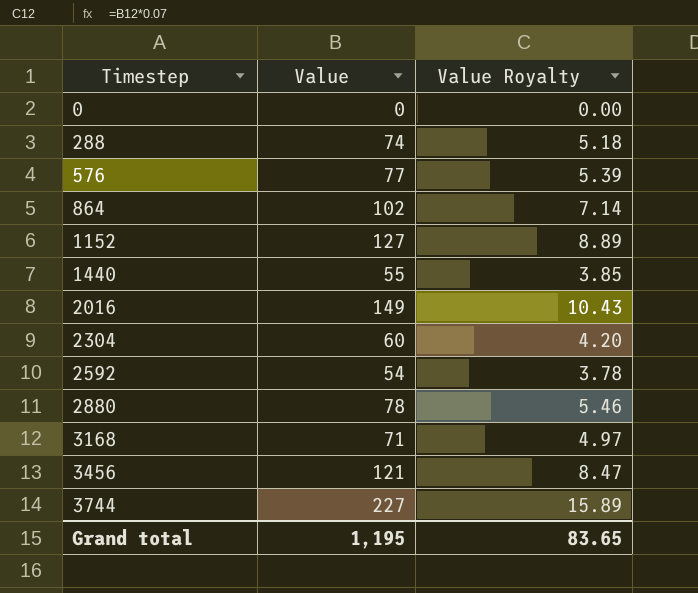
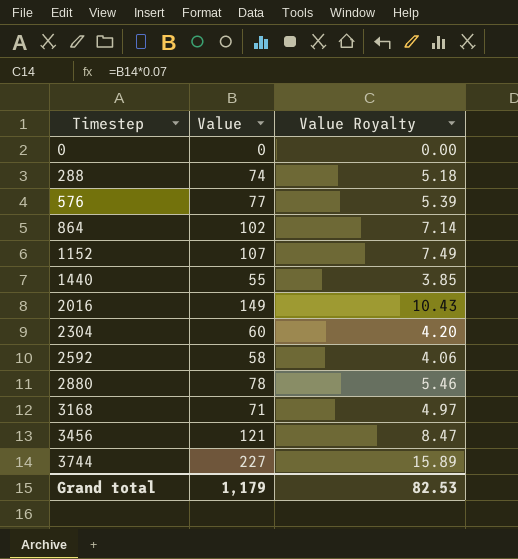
1152 | Value: 127 -> 107
1152 | Value Royalty: 8.89 -> 7.49
2592 | Value: 54 -> 58
2592 | Value Royalty: 3.78 -> 4.06
Grand total | Value: 1,195 -> 1,179
Grand total | Value Royalty: 83.65 -> 82.53

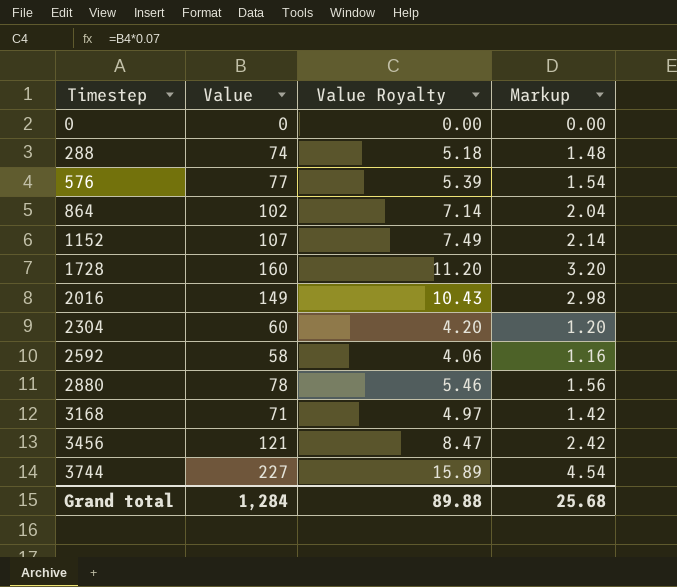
column Markup | formula: none -> [Value] * 0.02
row 1440: 55 | 3.85 -> none
row 1728: none -> 160 | 11.20 | 3.20
Grand total | Value: 1,179 -> 1,284
Grand total | Value Royalty: 82.53 -> 89.88

